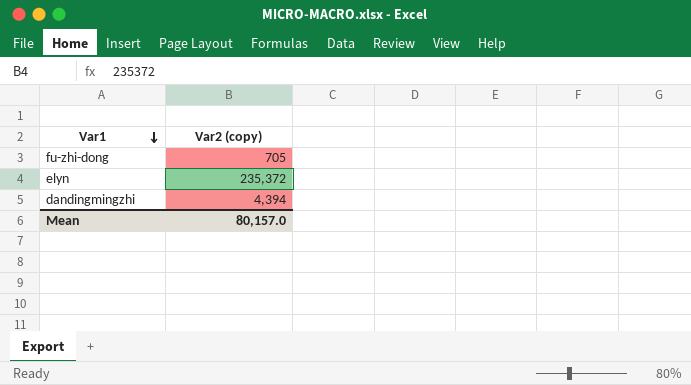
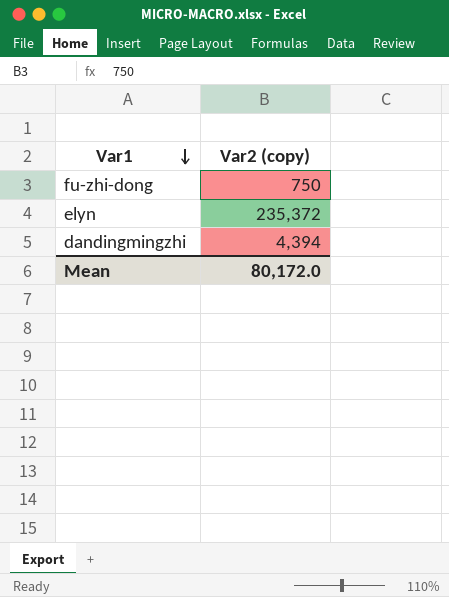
fu-zhi-dong | Var2 (copy): 705 -> 750
Mean | Var2 (copy): 80,157.0 -> 80,172.0

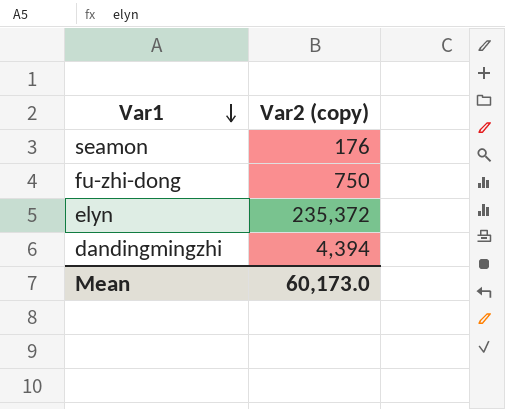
row seamon: none -> 176
Mean | Var2 (copy): 80,172.0 -> 60,173.0

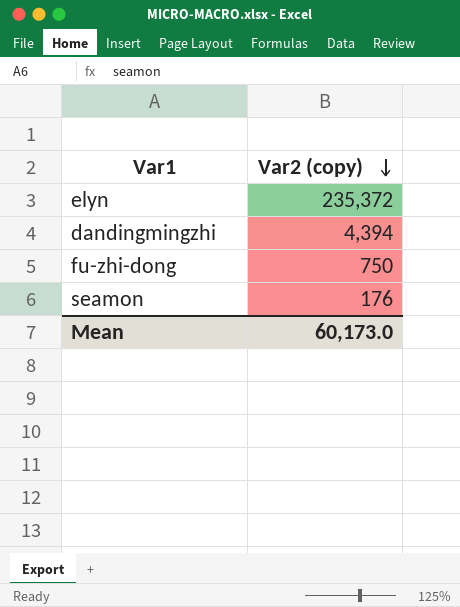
row order: Var1 descending -> Var2 (copy) descending

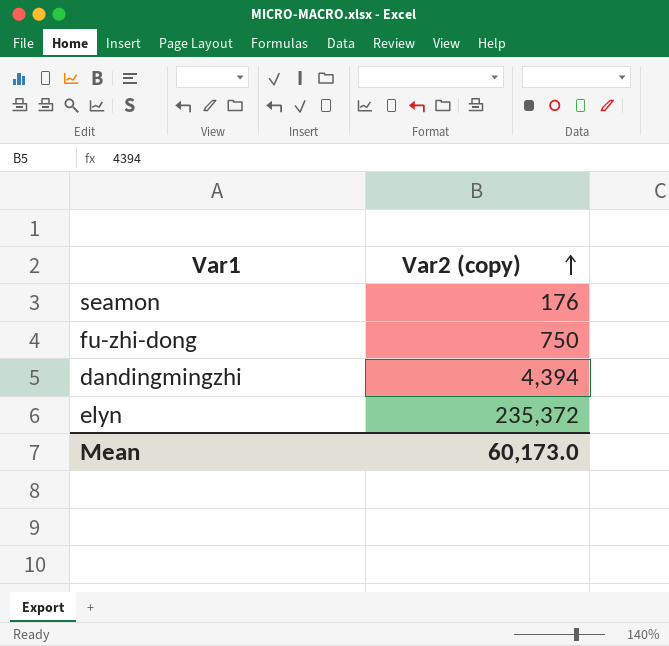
row order: Var2 (copy) descending -> Var2 (copy) ascending

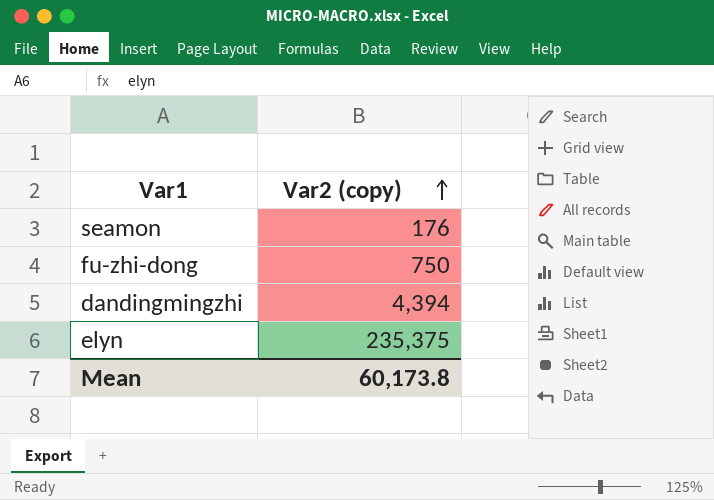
elyn | Var2 (copy): 235,372 -> 235,375
Mean | Var2 (copy): 60,173.0 -> 60,173.8

